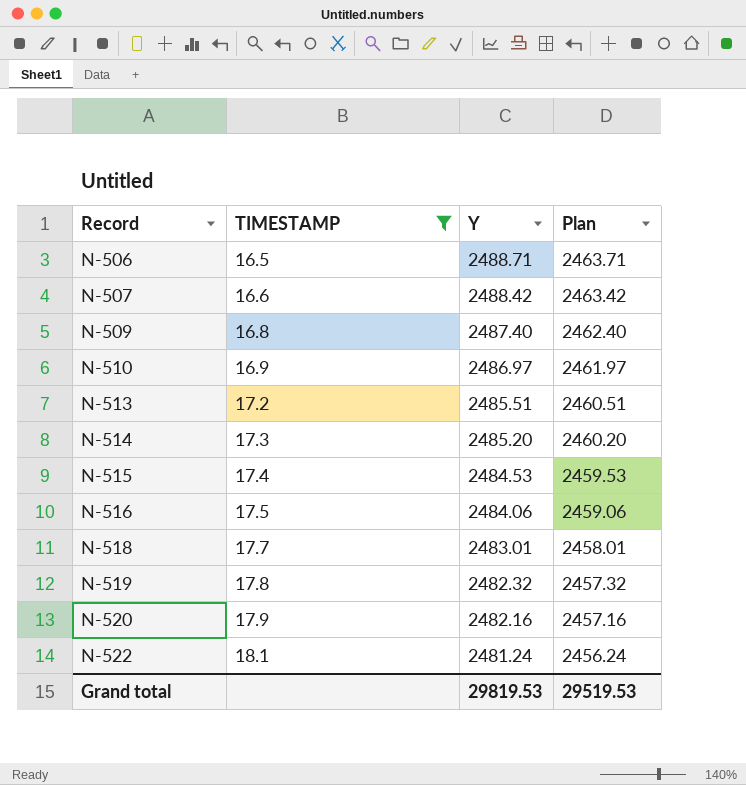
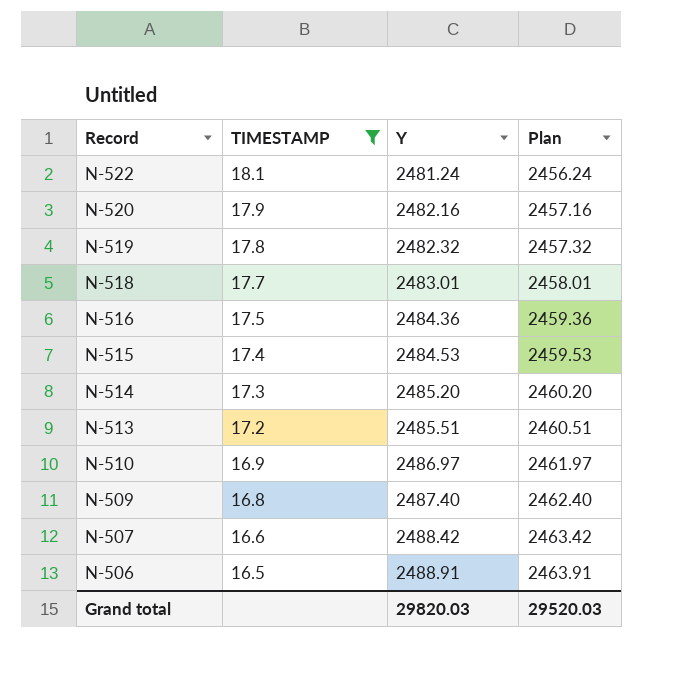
row order: Record ascending -> Record descending
N-516 | Y: 2484.06 -> 2484.36
N-516 | Plan: 2459.06 -> 2459.36
N-506 | Y: 2488.71 -> 2488.91
N-506 | Plan: 2463.71 -> 2463.91
Grand total | Y: 29819.53 -> 29820.03
Grand total | Plan: 29519.53 -> 29520.03

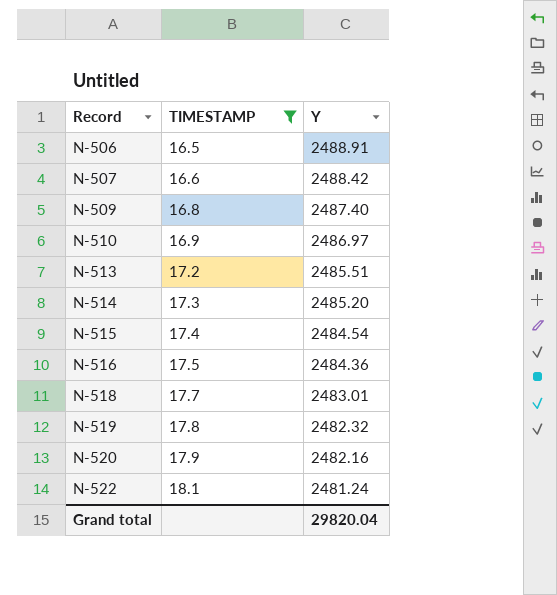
row order: Record descending -> Record ascending
column Plan | formula: [Y] - 25 -> none
N-515 | Y: 2484.53 -> 2484.54
Grand total | Y: 29820.03 -> 29820.04

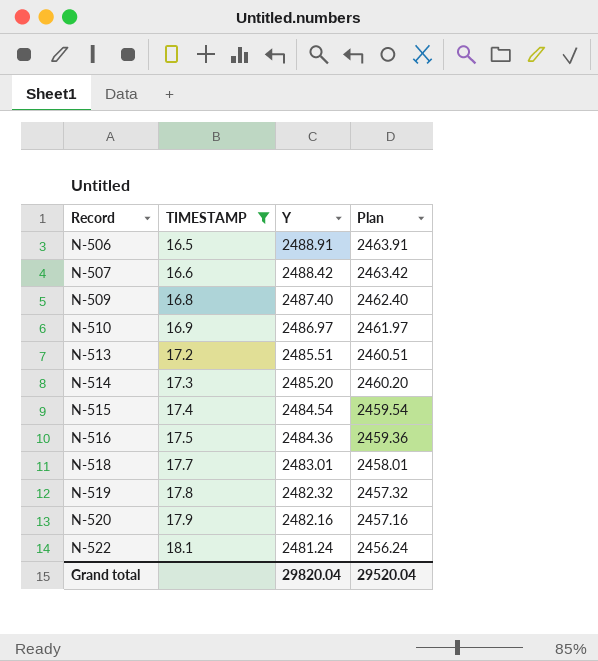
column Plan | formula: none -> [Y] - 25

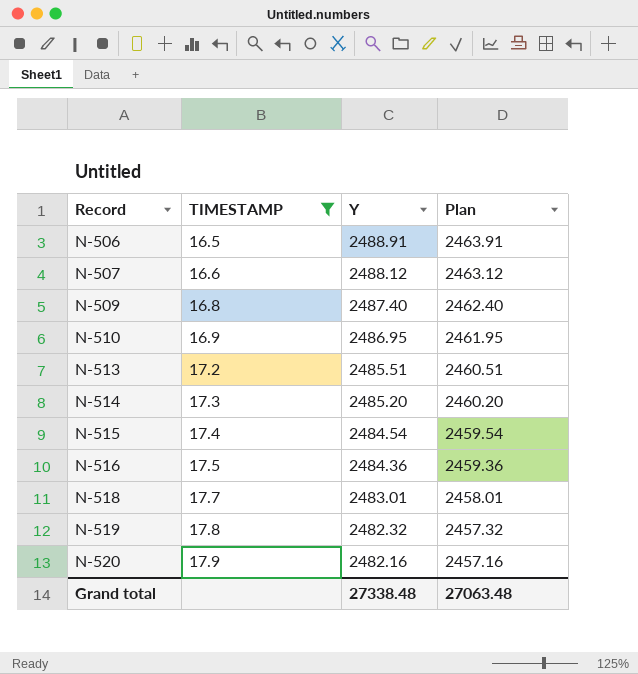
row N-522: 18.1 | 2481.24 | 2456.24 -> none
N-507 | Y: 2488.42 -> 2488.12
N-507 | Plan: 2463.42 -> 2463.12
N-510 | Y: 2486.97 -> 2486.95
N-510 | Plan: 2461.97 -> 2461.95
Grand total | Y: 29820.04 -> 27338.48
Grand total | Plan: 29520.04 -> 27063.48

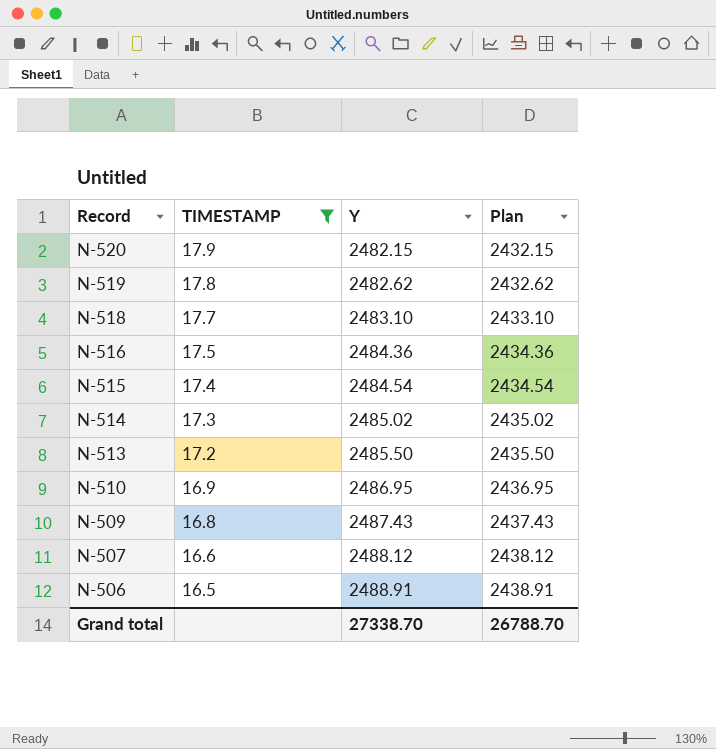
row order: Record ascending -> Record descending
column Plan | formula: [Y] - 25 -> [Y] - 50
N-520 | Y: 2482.16 -> 2482.15
N-519 | Y: 2482.32 -> 2482.62
N-518 | Y: 2483.01 -> 2483.10
N-514 | Y: 2485.20 -> 2485.02
N-513 | Y: 2485.51 -> 2485.50
N-509 | Y: 2487.40 -> 2487.43
Grand total | Y: 27338.48 -> 27338.70
Grand total | Plan: 27063.48 -> 26788.70

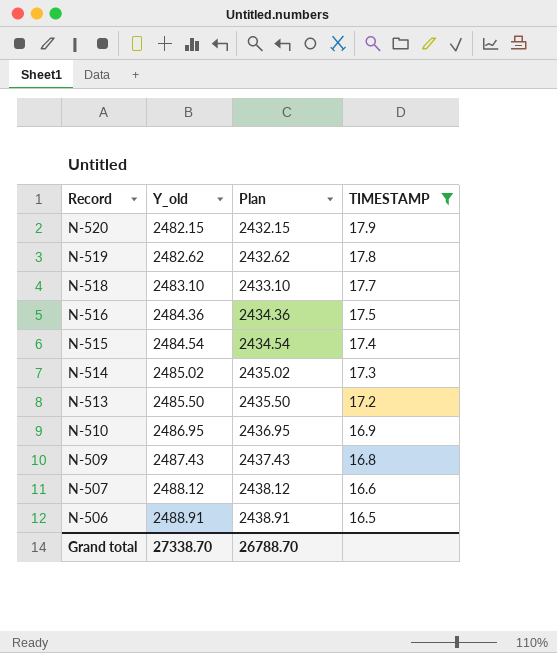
column name: Y -> Y_old
column TIMESTAMP | position: 2 -> 4

